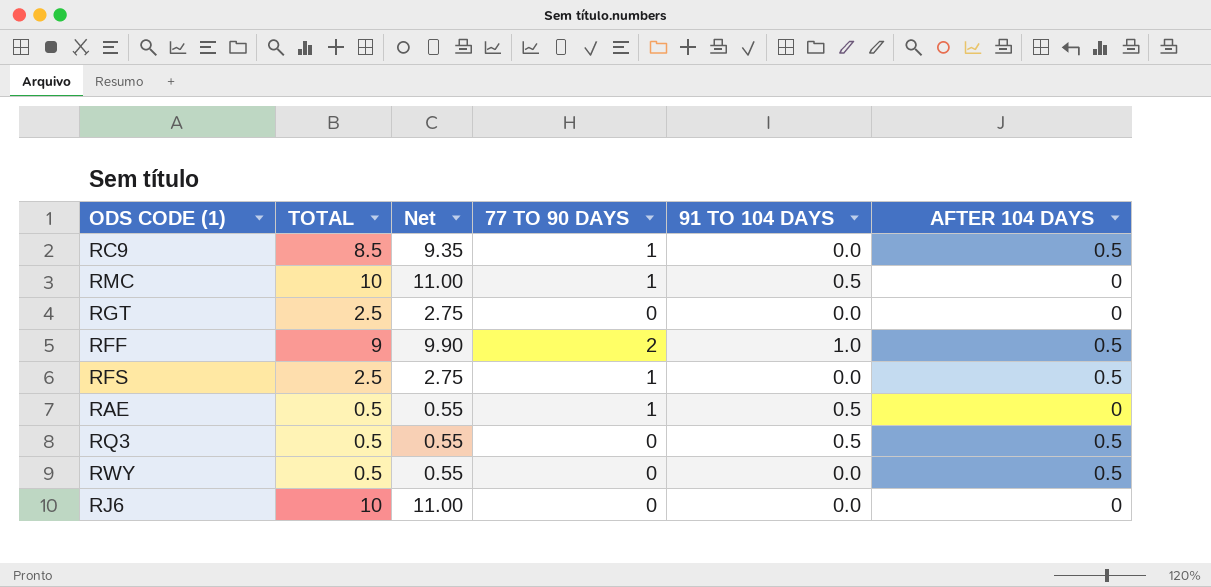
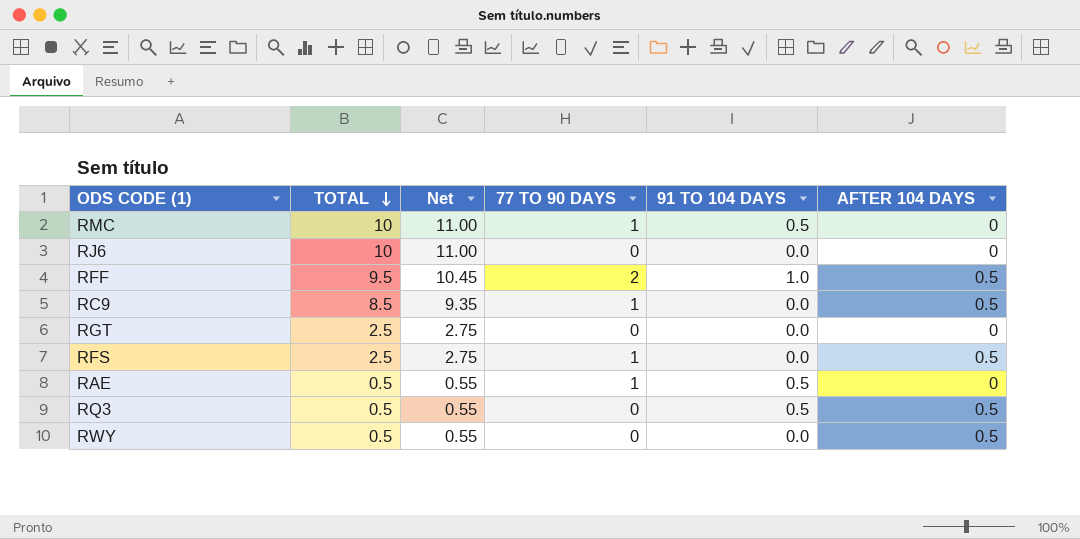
row order: none -> TOTAL descending
RFF | TOTAL: 9 -> 9.5
RFF | Net: 9.90 -> 10.45

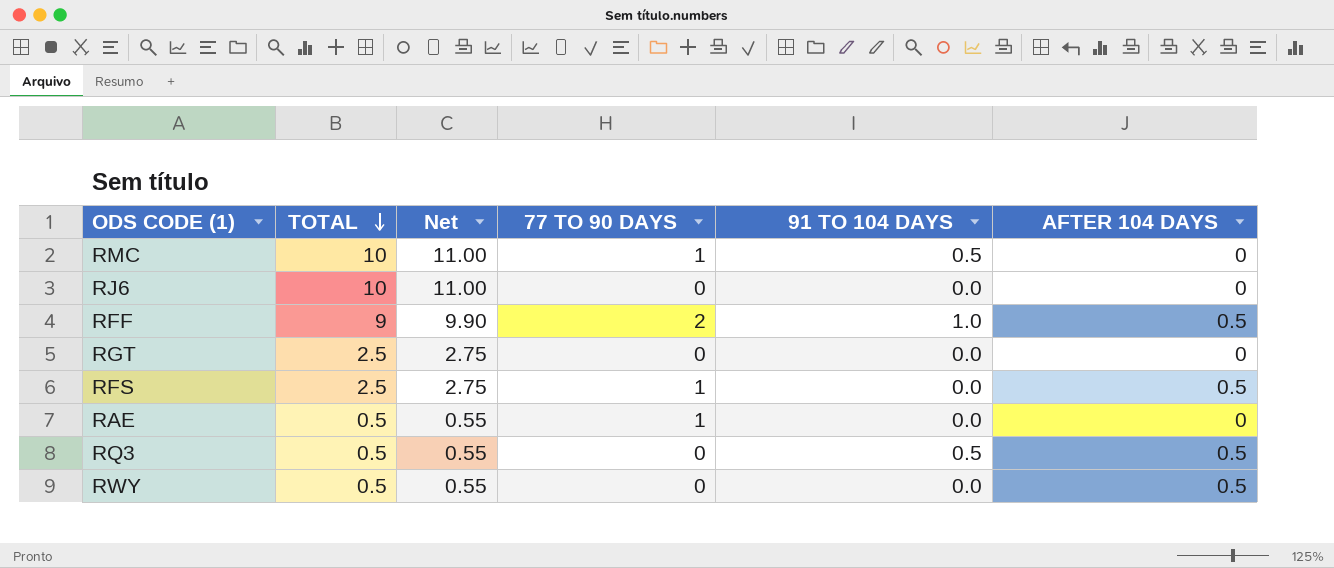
row RC9: 8.5 | 9.35 | 1 | 0.0 | 0.5 -> none
RFF | TOTAL: 9.5 -> 9
RFF | Net: 10.45 -> 9.90
RAE | 91 TO 104 DAYS: 0.5 -> 0.0

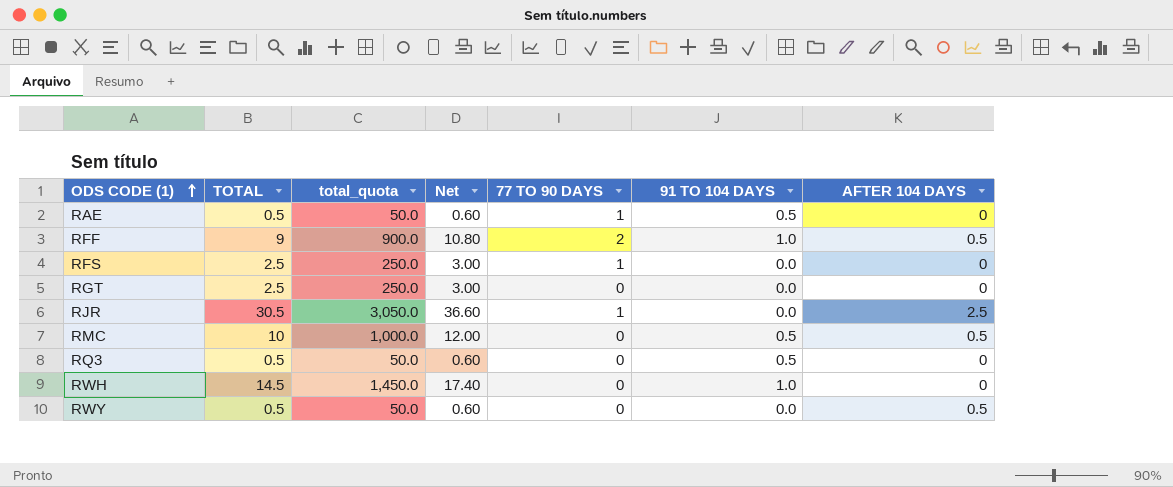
row order: TOTAL descending -> ODS CODE (1) ascending
column total_quota | formula: none -> [TOTAL] * 100
column Net | formula: [TOTAL] * 1.1 -> [TOTAL] * 1.2
row RJ6: 10 | 11.00 | 0 | 0.0 | 0 -> none
RAE | 91 TO 104 DAYS: 0.0 -> 0.5
RFS | AFTER 104 DAYS: 0.5 -> 0
row RJR: none -> 30.5 | 3,050.0 | 36.60 | 1 | 0.0 | 2.5
RMC | 77 TO 90 DAYS: 1 -> 0
RMC | AFTER 104 DAYS: 0 -> 0.5
RQ3 | AFTER 104 DAYS: 0.5 -> 0
row RWH: none -> 14.5 | 1,450.0 | 17.40 | 0 | 1.0 | 0

